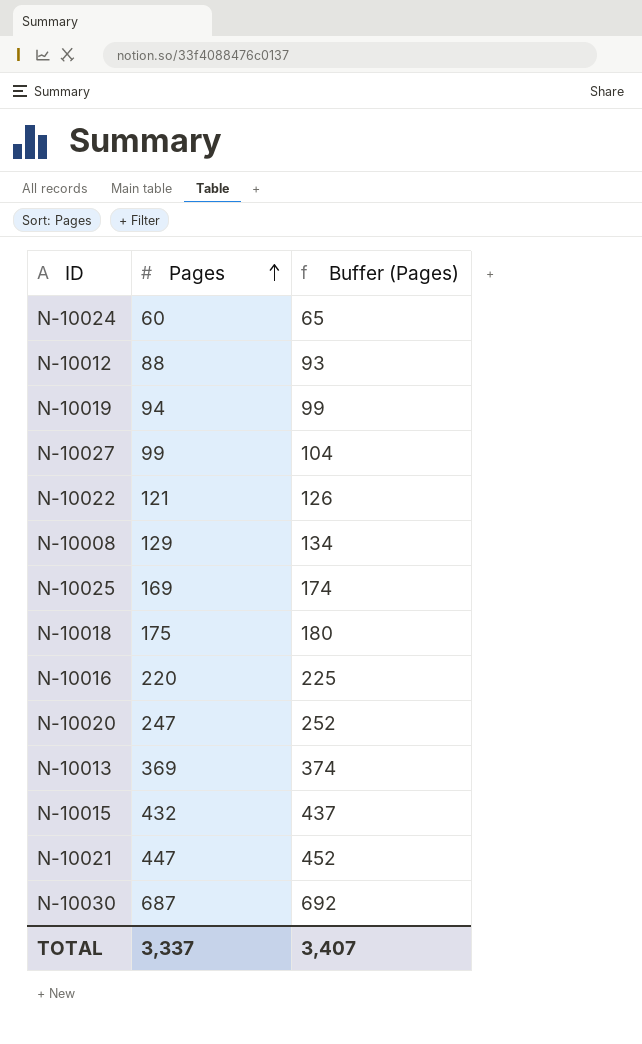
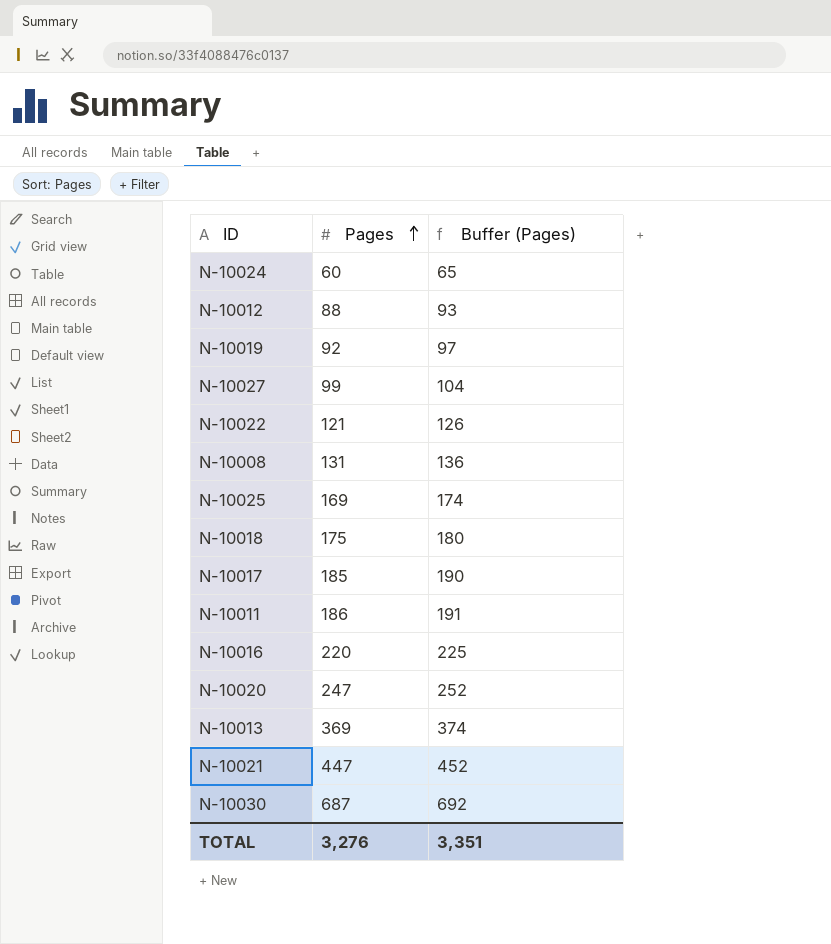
row N-10015: 432 | 437 -> none
N-10019 | Pages: 94 -> 92
N-10019 | Buffer (Pages): 99 -> 97
N-10008 | Pages: 129 -> 131
N-10008 | Buffer (Pages): 134 -> 136
row N-10017: none -> 185 | 190
row N-10011: none -> 186 | 191
TOTAL | Pages: 3,337 -> 3,276
TOTAL | Buffer (Pages): 3,407 -> 3,351

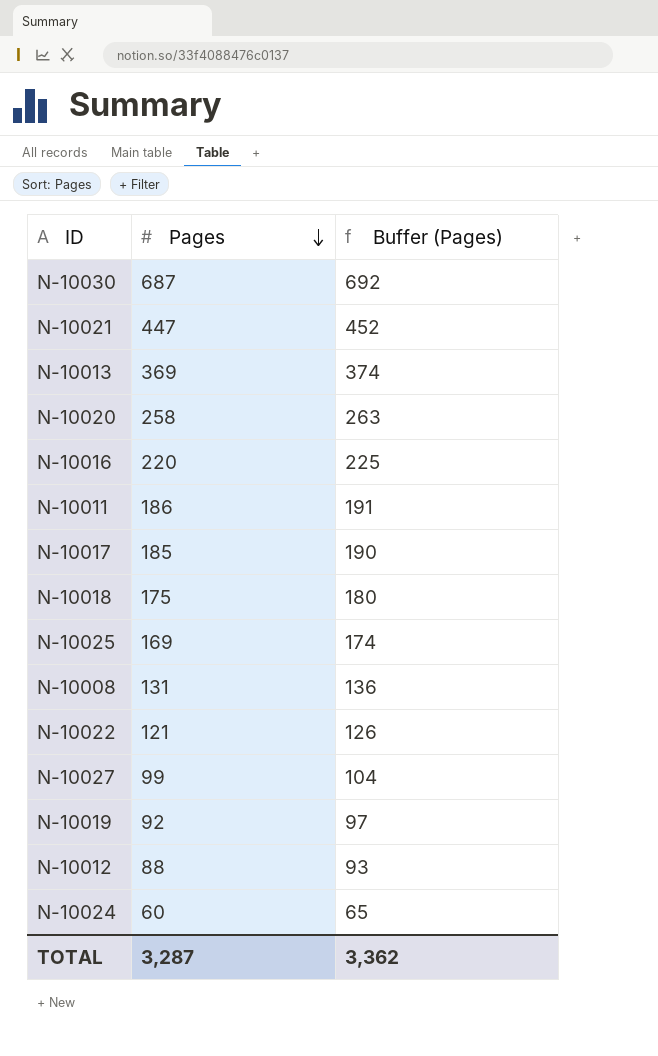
row order: Pages ascending -> Pages descending
N-10020 | Pages: 247 -> 258
N-10020 | Buffer (Pages): 252 -> 263
TOTAL | Pages: 3,276 -> 3,287
TOTAL | Buffer (Pages): 3,351 -> 3,362

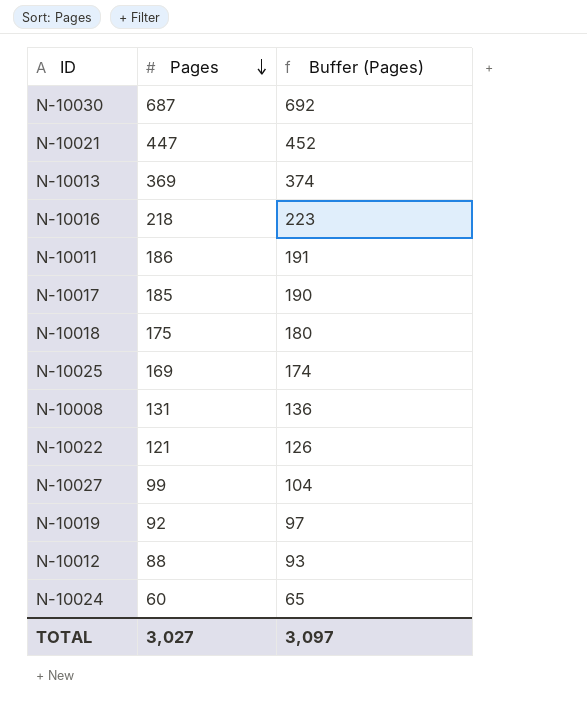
row N-10020: 258 | 263 -> none
N-10016 | Pages: 220 -> 218
N-10016 | Buffer (Pages): 225 -> 223
TOTAL | Pages: 3,287 -> 3,027
TOTAL | Buffer (Pages): 3,362 -> 3,097

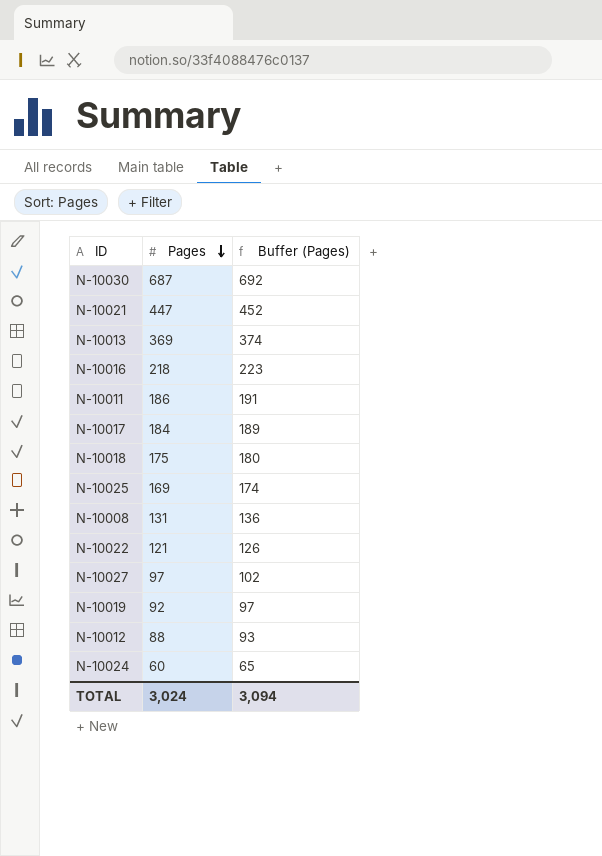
N-10017 | Pages: 185 -> 184
N-10017 | Buffer (Pages): 190 -> 189
N-10027 | Pages: 99 -> 97
N-10027 | Buffer (Pages): 104 -> 102
TOTAL | Pages: 3,027 -> 3,024
TOTAL | Buffer (Pages): 3,097 -> 3,094

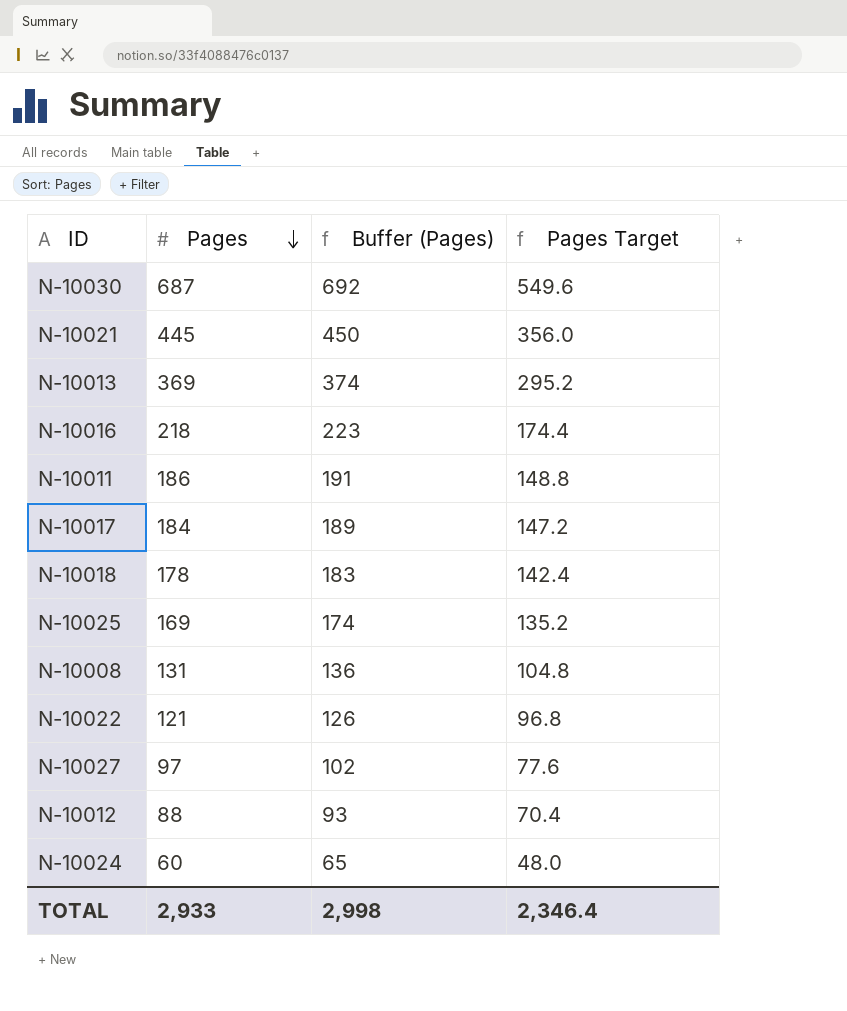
column Pages Target | formula: none -> [Pages] * 0.8
row N-10019: 92 | 97 -> none
N-10021 | Pages: 447 -> 445
N-10021 | Buffer (Pages): 452 -> 450
N-10018 | Pages: 175 -> 178
N-10018 | Buffer (Pages): 180 -> 183
TOTAL | Pages: 3,024 -> 2,933
TOTAL | Buffer (Pages): 3,094 -> 2,998

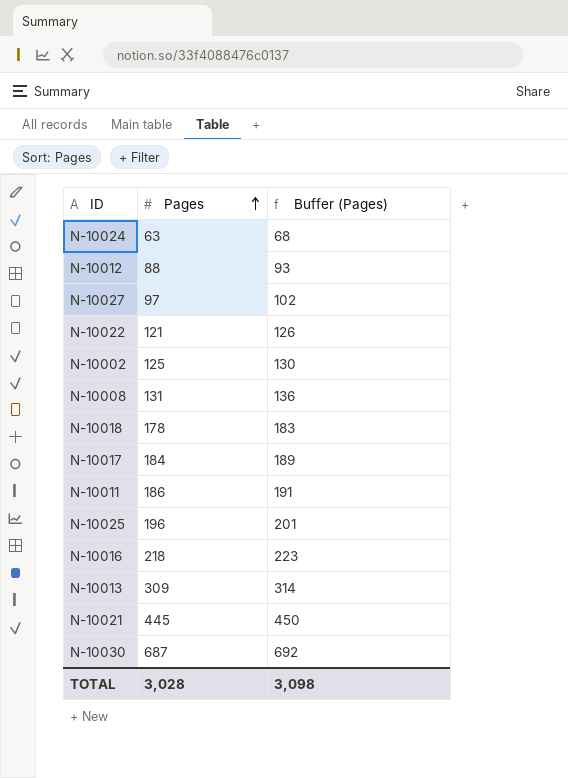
row order: Pages descending -> Pages ascending
column Pages Target | formula: [Pages] * 0.8 -> none
N-10024 | Pages: 60 -> 63
N-10024 | Buffer (Pages): 65 -> 68
row N-10002: none -> 125 | 130
N-10025 | Pages: 169 -> 196
N-10025 | Buffer (Pages): 174 -> 201
N-10013 | Pages: 369 -> 309
N-10013 | Buffer (Pages): 374 -> 314
TOTAL | Pages: 2,933 -> 3,028
TOTAL | Buffer (Pages): 2,998 -> 3,098

